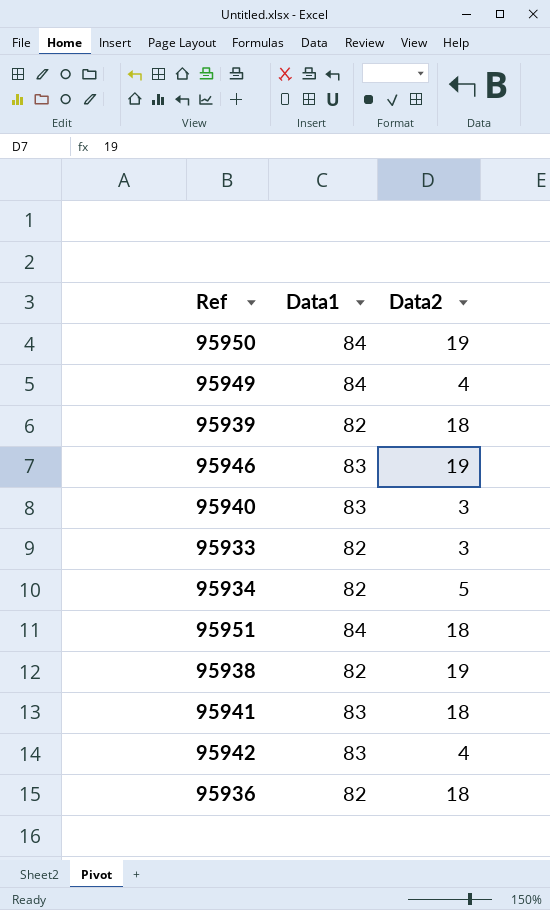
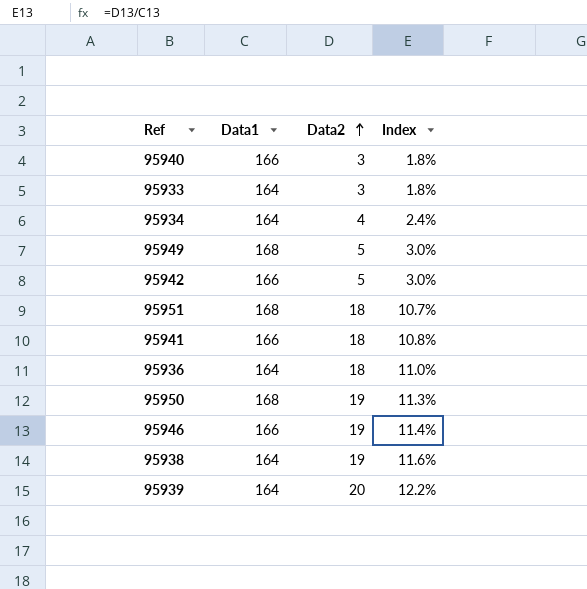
row order: none -> Data2 ascending
column Index | formula: none -> [Data2] / [Data1]
95940 | Data1: 83 -> 166
95933 | Data1: 82 -> 164
95934 | Data1: 82 -> 164
95934 | Data2: 5 -> 4
95949 | Data1: 84 -> 168
95949 | Data2: 4 -> 5
95942 | Data1: 83 -> 166
95942 | Data2: 4 -> 5
95951 | Data1: 84 -> 168
95941 | Data1: 83 -> 166
95936 | Data1: 82 -> 164
95950 | Data1: 84 -> 168
95946 | Data1: 83 -> 166
95938 | Data1: 82 -> 164
95939 | Data1: 82 -> 164
95939 | Data2: 18 -> 20

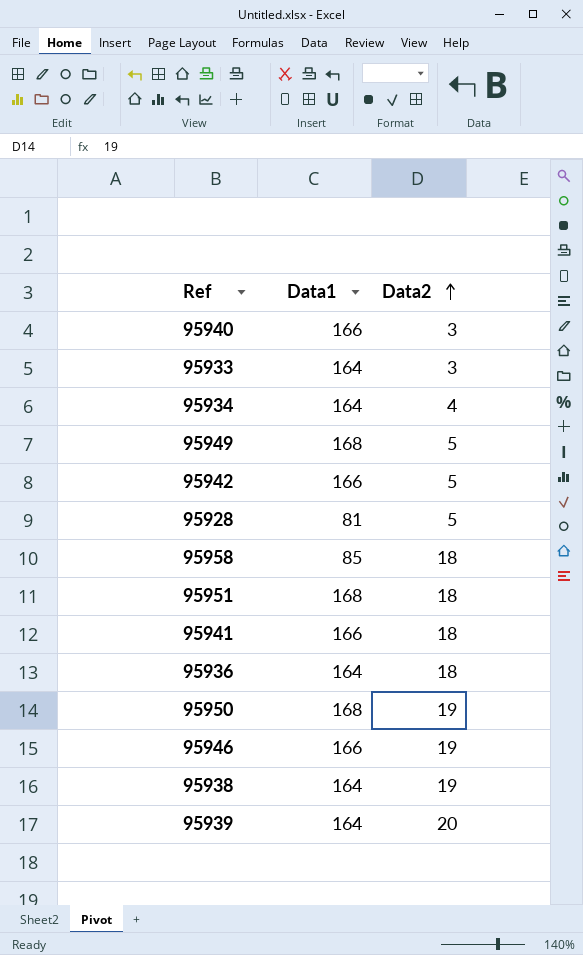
column Index | formula: [Data2] / [Data1] -> none
row 95928: none -> 81 | 5
row 95958: none -> 85 | 18

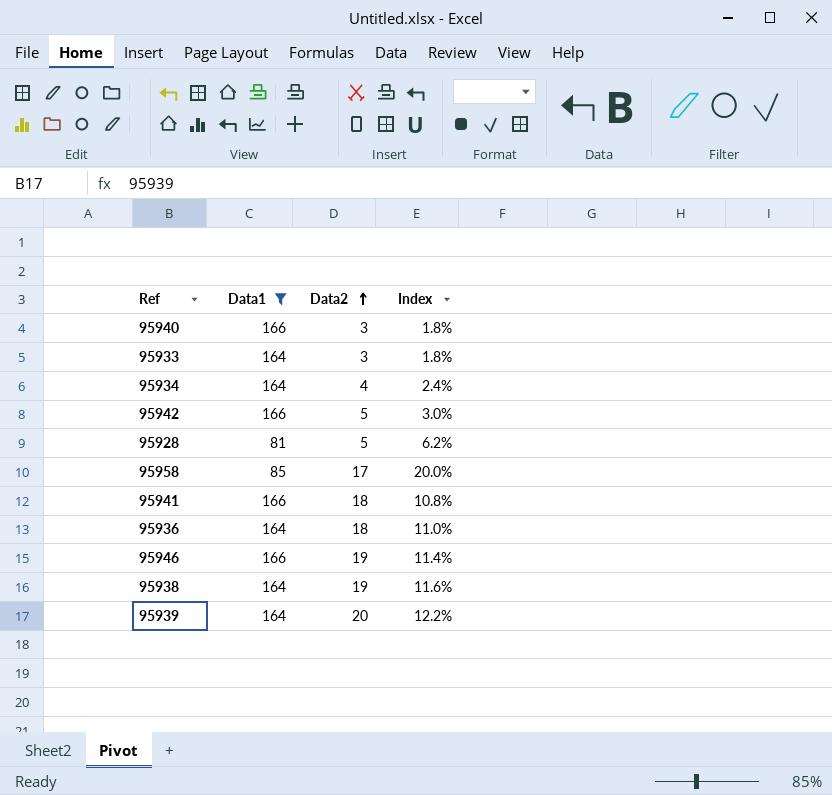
filter: none -> Data1 != 168
column Index | formula: none -> [Data2] / [Data1]
95958 | Data2: 18 -> 17

